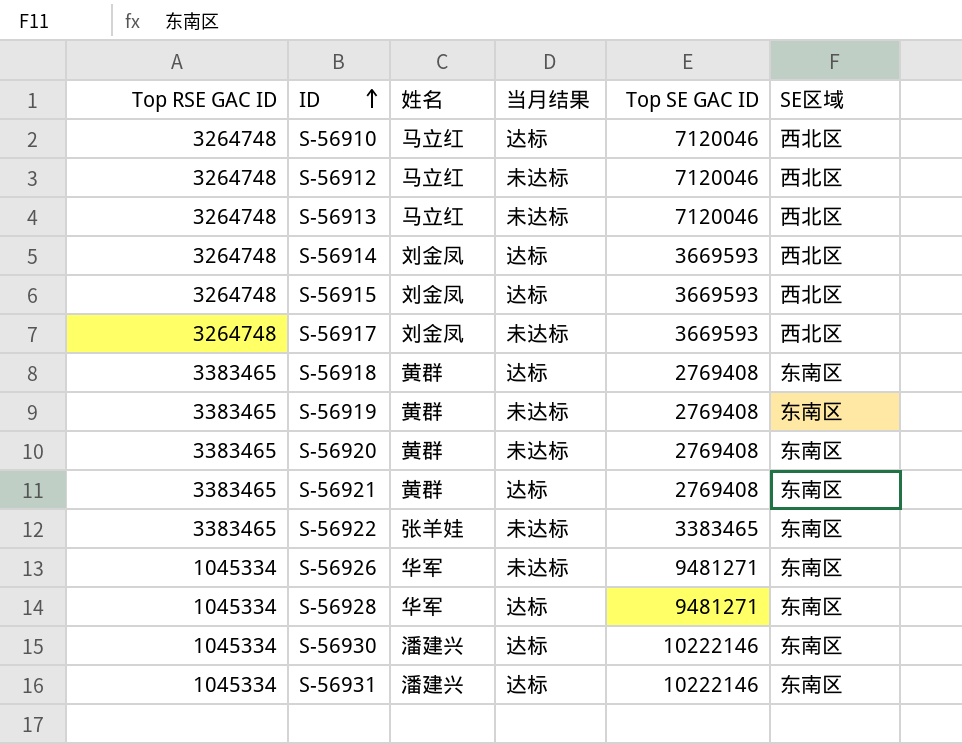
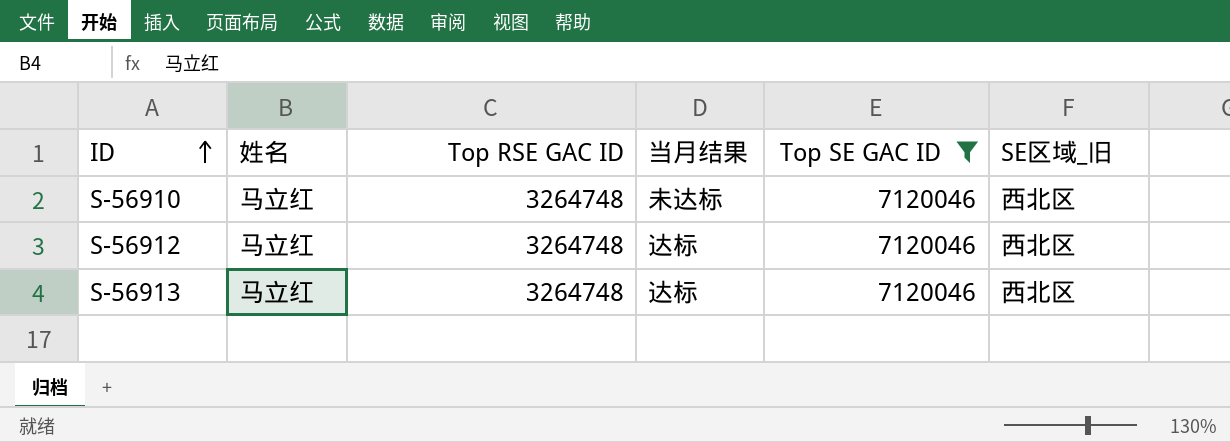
filter: none -> Top SE GAC ID = 7120046
column Top RSE GAC ID | position: 1 -> 3
column name: SE区域 -> SE区域_旧
S-56910 | 当月结果: 达标 -> 未达标
S-56912 | 当月结果: 未达标 -> 达标
S-56913 | 当月结果: 未达标 -> 达标

